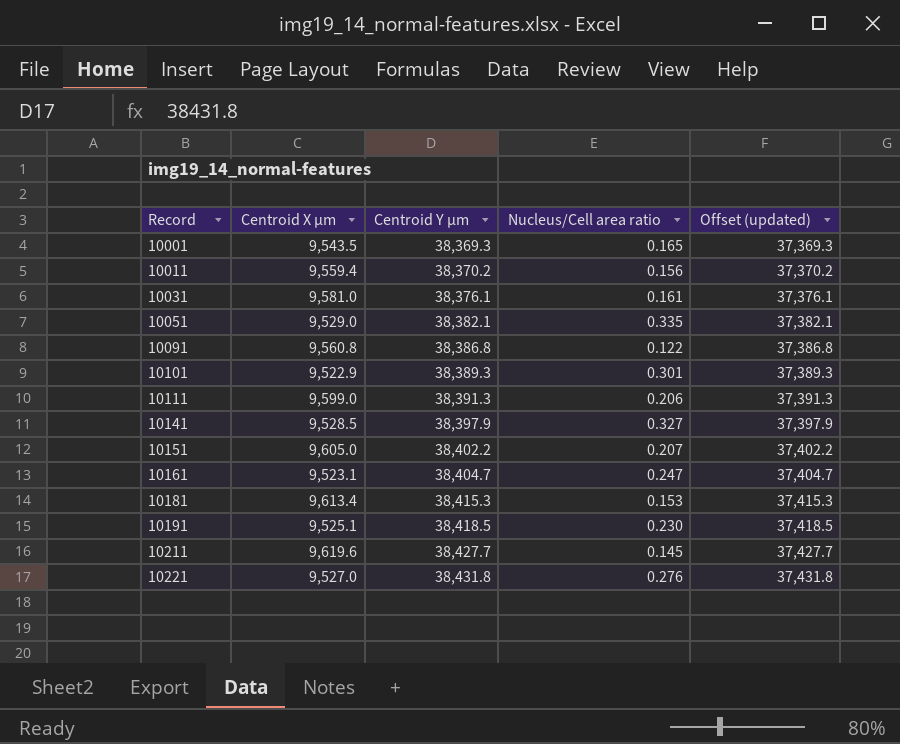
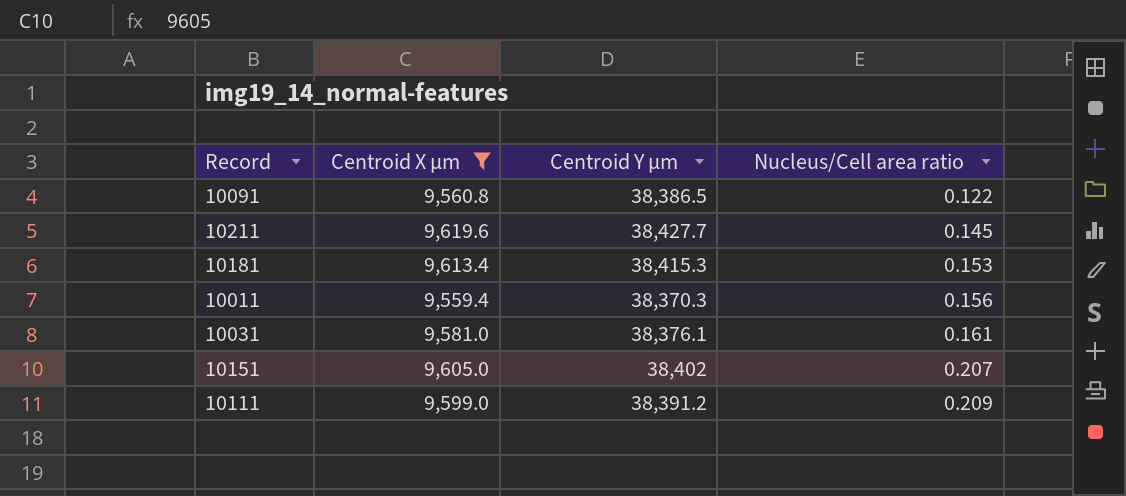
filter: none -> Centroid X µm >= 9,559.4
row order: Record ascending -> Nucleus/Cell area ratio ascending
column Offset (updated) | formula: [Centroid Y µm] - 1000 -> none
10091 | Centroid Y µm: 38,386.8 -> 38,386.5
10011 | Centroid Y µm: 38,370.2 -> 38,370.3
10151 | Centroid Y µm: 38,402.2 -> 38,402
10111 | Centroid Y µm: 38,391.3 -> 38,391.2
10111 | Nucleus/Cell area ratio: 0.206 -> 0.209

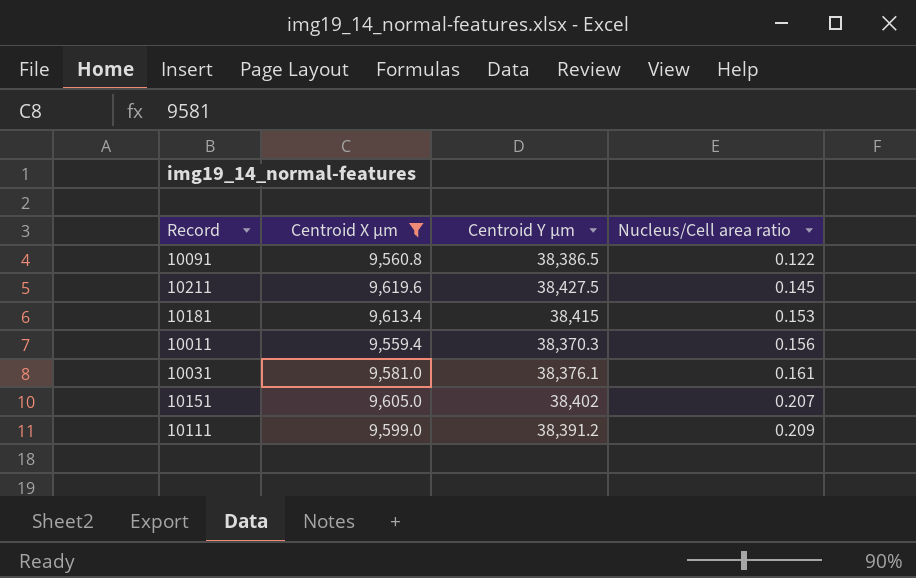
10211 | Centroid Y µm: 38,427.7 -> 38,427.5
10181 | Centroid Y µm: 38,415.3 -> 38,415

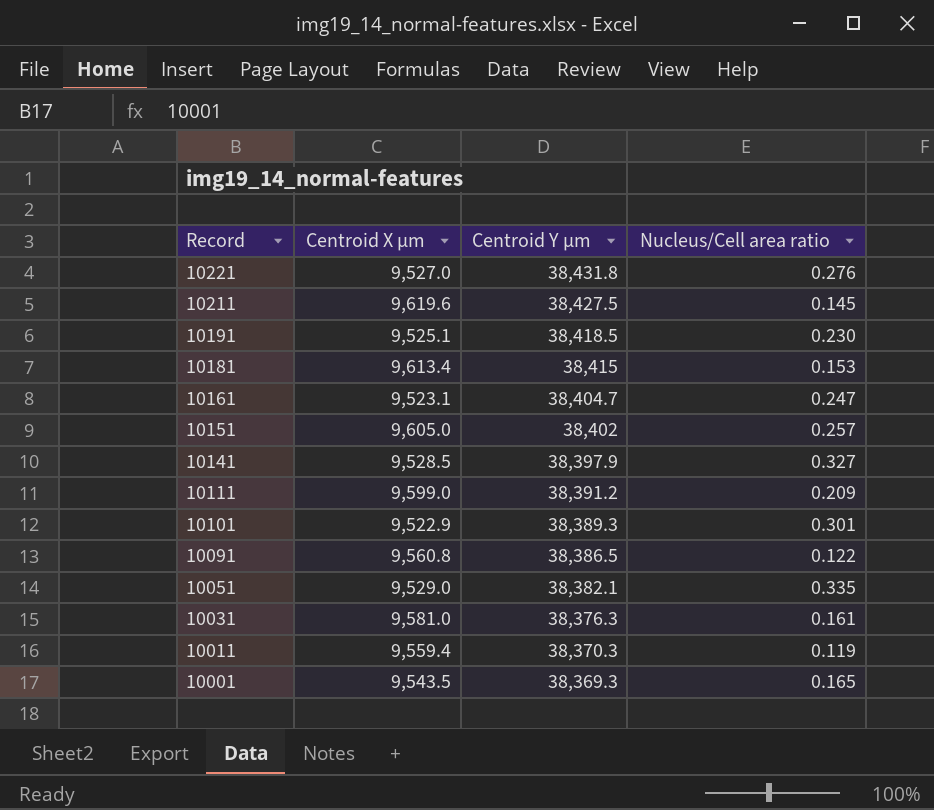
filter: Centroid X µm >= 9,559.4 -> none
row order: Nucleus/Cell area ratio ascending -> Record descending
10151 | Nucleus/Cell area ratio: 0.207 -> 0.257
10031 | Centroid Y µm: 38,376.1 -> 38,376.3
10011 | Nucleus/Cell area ratio: 0.156 -> 0.119

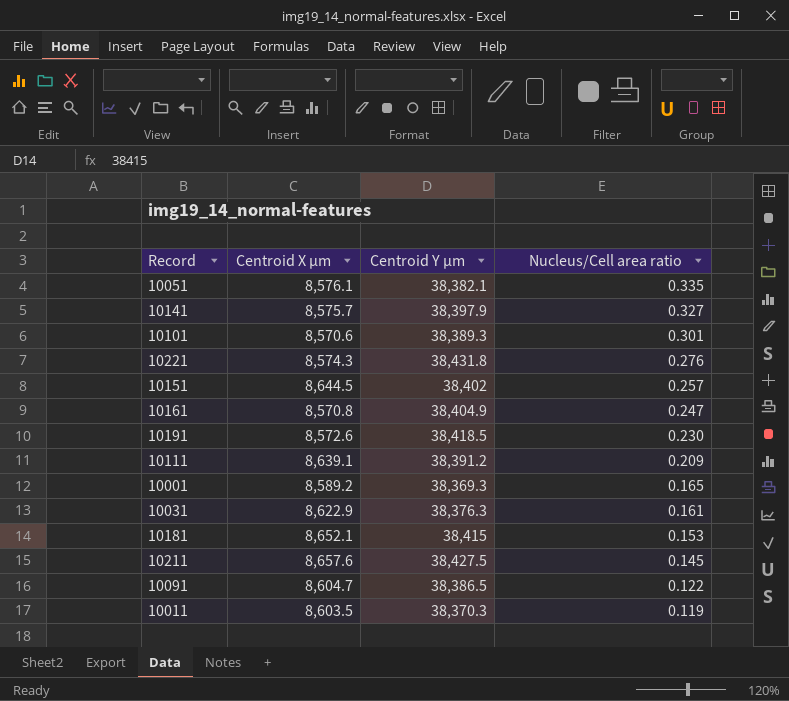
row order: Record descending -> Nucleus/Cell area ratio descending
10051 | Centroid X µm: 9,529.0 -> 8,576.1
10141 | Centroid X µm: 9,528.5 -> 8,575.7
10101 | Centroid X µm: 9,522.9 -> 8,570.6
10221 | Centroid X µm: 9,527.0 -> 8,574.3
10151 | Centroid X µm: 9,605.0 -> 8,644.5
10161 | Centroid X µm: 9,523.1 -> 8,570.8
10161 | Centroid Y µm: 38,404.7 -> 38,404.9
10191 | Centroid X µm: 9,525.1 -> 8,572.6
10111 | Centroid X µm: 9,599.0 -> 8,639.1
10001 | Centroid X µm: 9,543.5 -> 8,589.2
10031 | Centroid X µm: 9,581.0 -> 8,622.9
10181 | Centroid X µm: 9,613.4 -> 8,652.1
10211 | Centroid X µm: 9,619.6 -> 8,657.6
10091 | Centroid X µm: 9,560.8 -> 8,604.7
10011 | Centroid X µm: 9,559.4 -> 8,603.5

